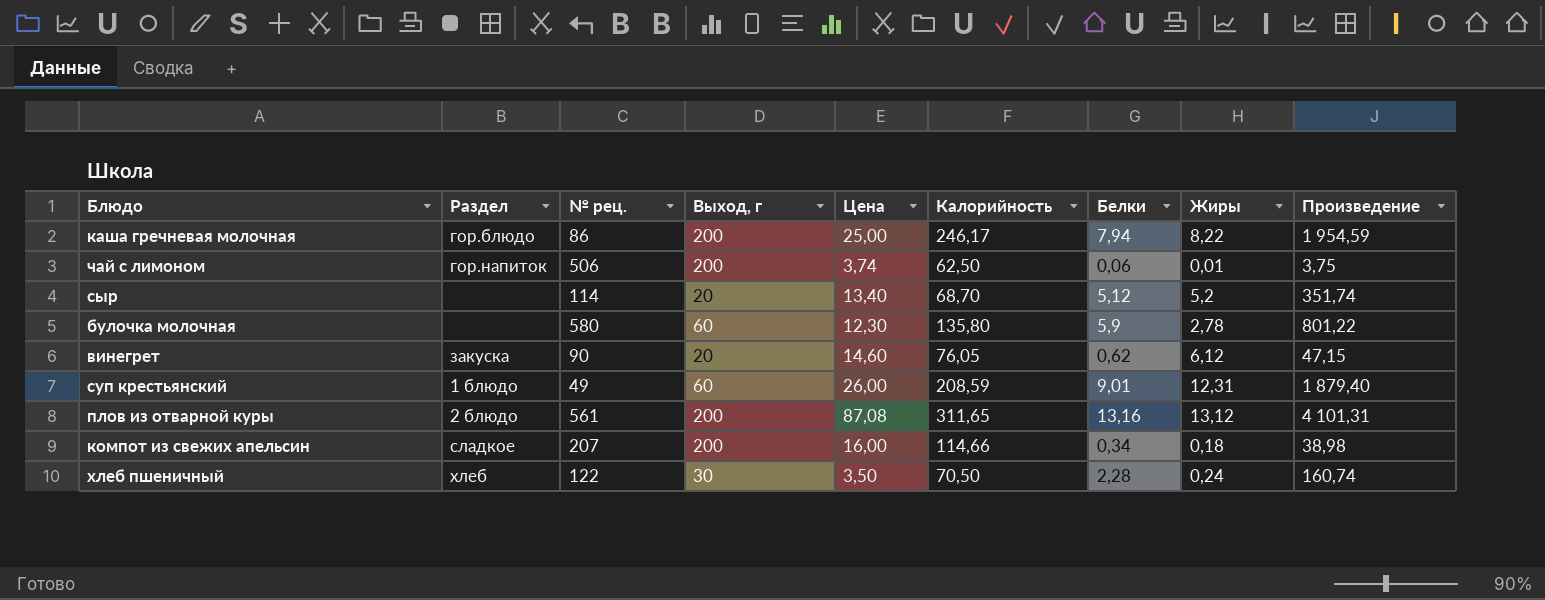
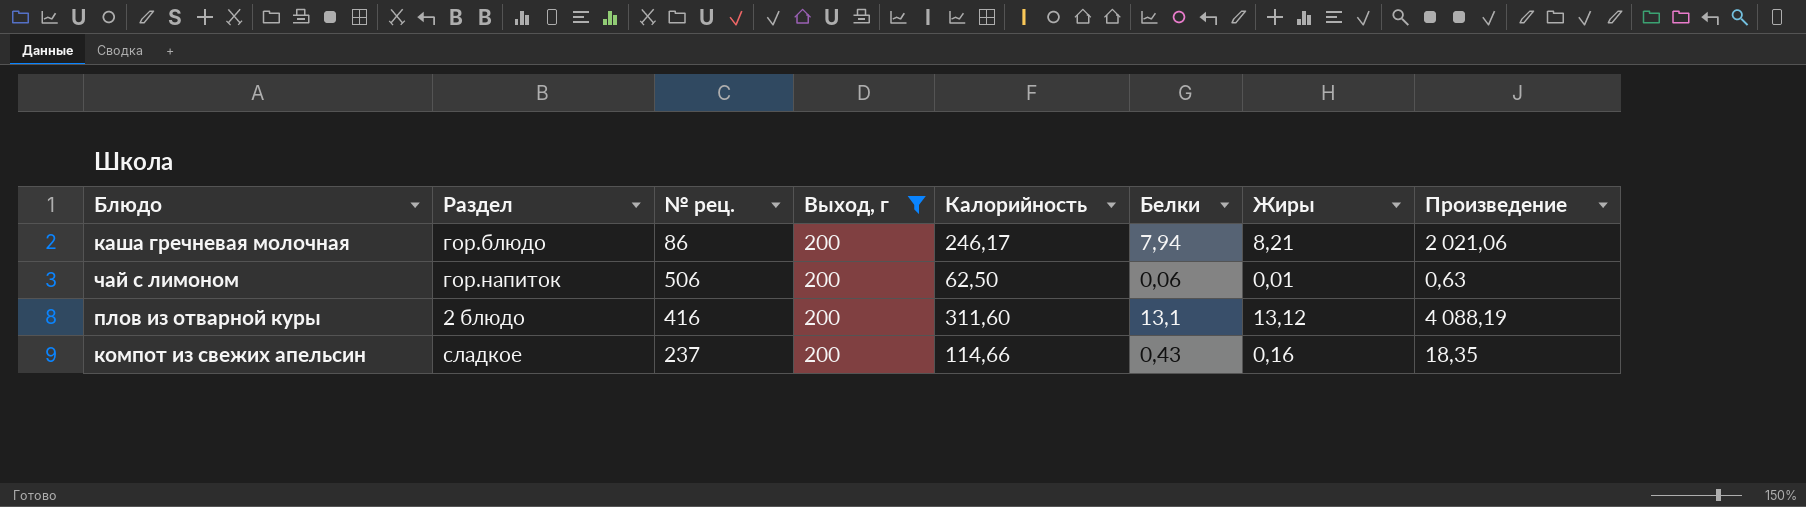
filter: none -> Выход, г = 200
column Цена | position: 5 -> none
column Произведение | formula: [Калорийность] * [Белки] -> [Калорийность] * [Жиры]
каша гречневая молочная | Жиры: 8,22 -> 8,21
плов из отварной куры | № рец.: 561 -> 416
плов из отварной куры | Калорийность: 311,65 -> 311,60
плов из отварной куры | Белки: 13,16 -> 13,1
компот из свежих апельсин | № рец.: 207 -> 237
компот из свежих апельсин | Белки: 0,34 -> 0,43
компот из свежих апельсин | Жиры: 0,18 -> 0,16

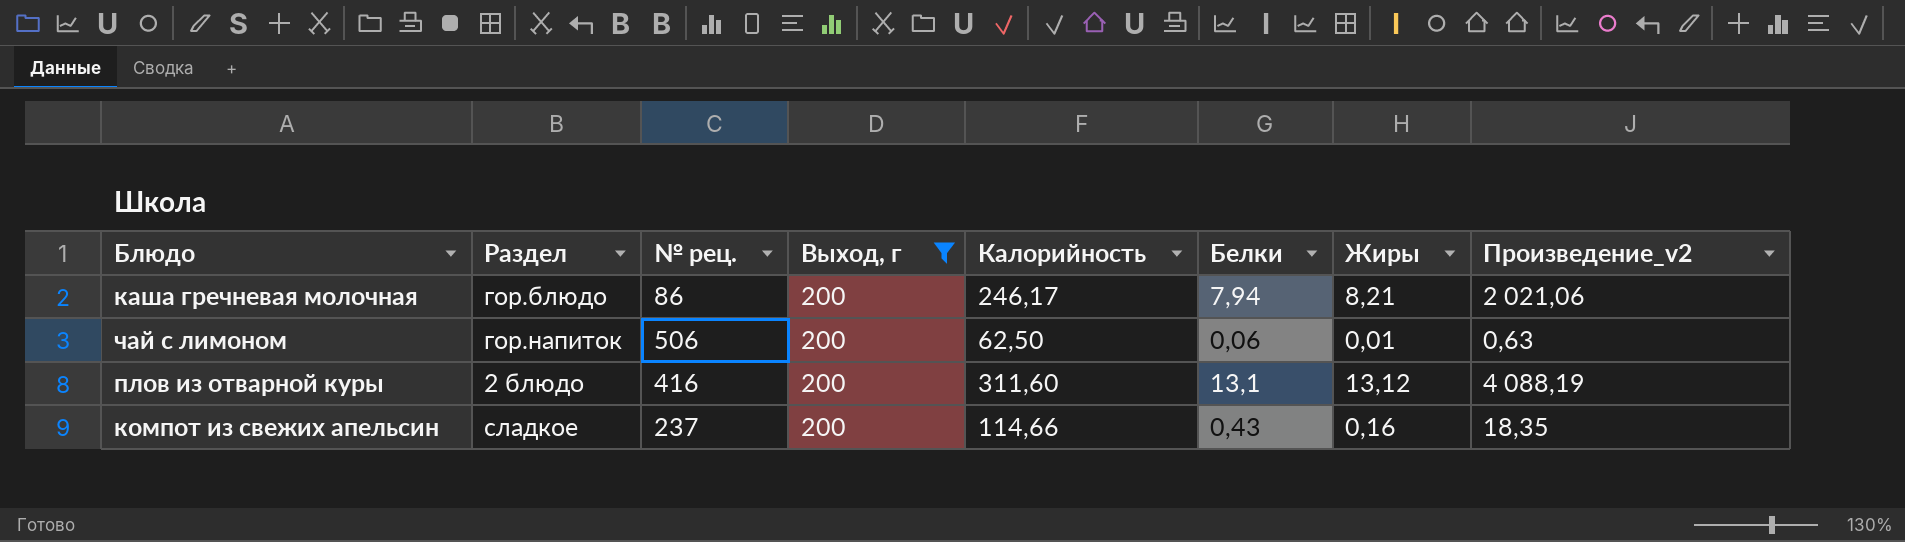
column name: Произведение -> Произведение_v2

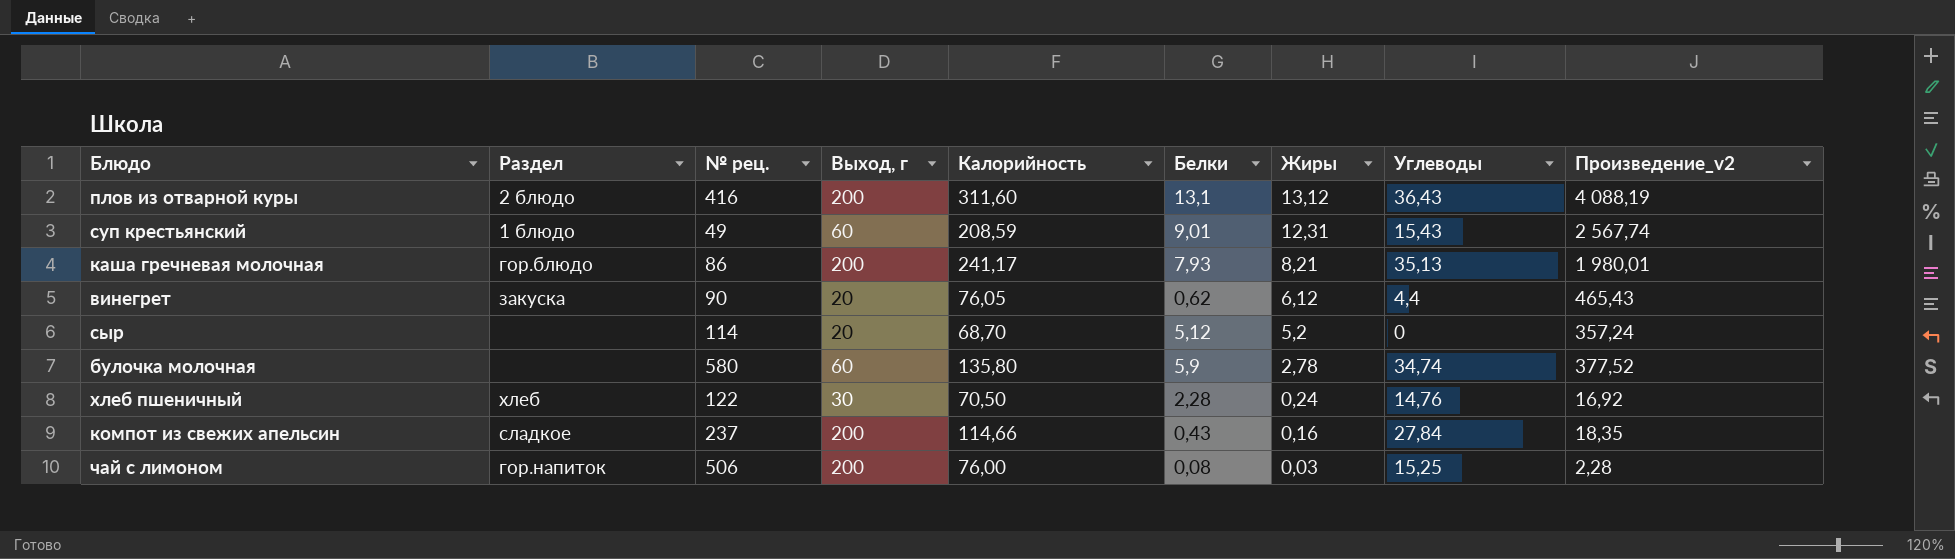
filter: Выход, г = 200 -> none
row order: none -> Жиры descending
column Углеводы | position: none -> 8
каша гречневая молочная | Калорийность: 246,17 -> 241,17
каша гречневая молочная | Белки: 7,94 -> 7,93
каша гречневая молочная | Произведение_v2: 2 021,06 -> 1 980,01
чай с лимоном | Калорийность: 62,50 -> 76,00
чай с лимоном | Белки: 0,06 -> 0,08
чай с лимоном | Жиры: 0,01 -> 0,03
чай с лимоном | Произведение_v2: 0,63 -> 2,28

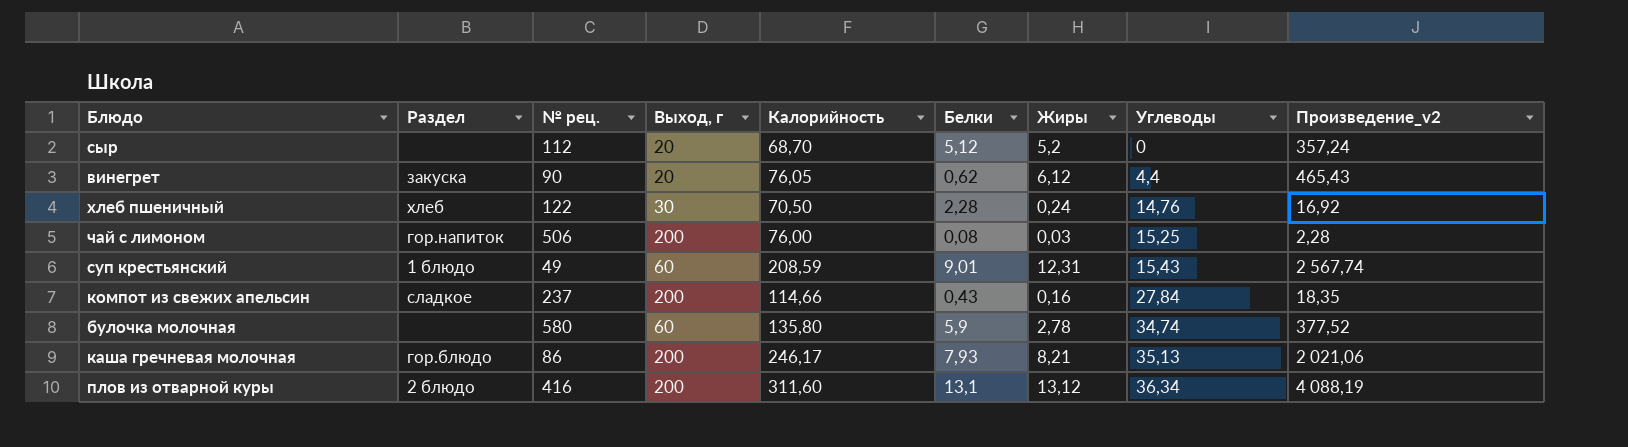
row order: Жиры descending -> Углеводы ascending
сыр | № рец.: 114 -> 112
каша гречневая молочная | Калорийность: 241,17 -> 246,17
каша гречневая молочная | Произведение_v2: 1 980,01 -> 2 021,06
плов из отварной куры | Углеводы: 36,43 -> 36,34

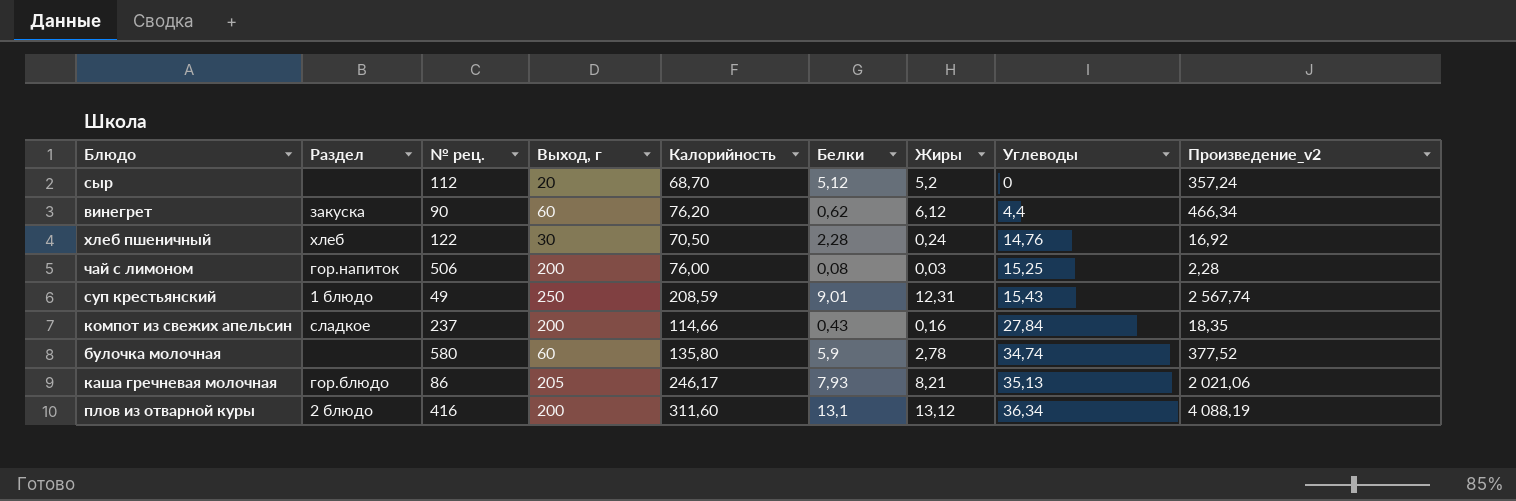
винегрет | Выход, г: 20 -> 60
винегрет | Калорийность: 76,05 -> 76,20
винегрет | Произведение_v2: 465,43 -> 466,34
суп крестьянский | Выход, г: 60 -> 250
каша гречневая молочная | Выход, г: 200 -> 205

